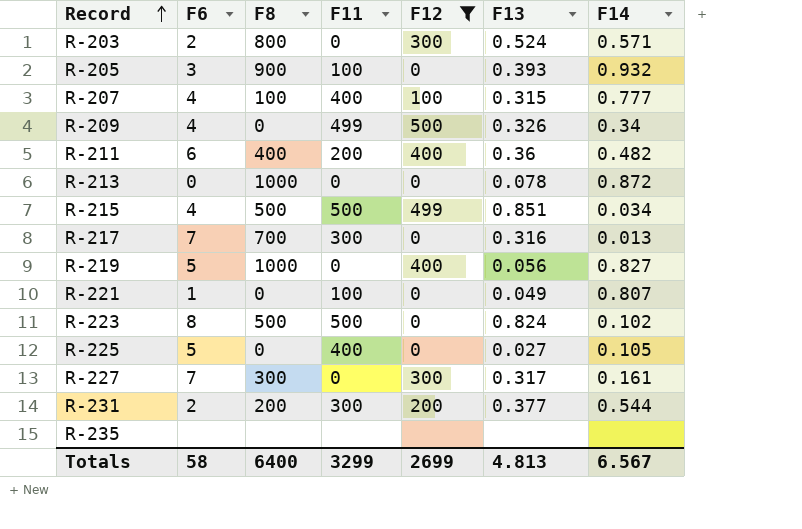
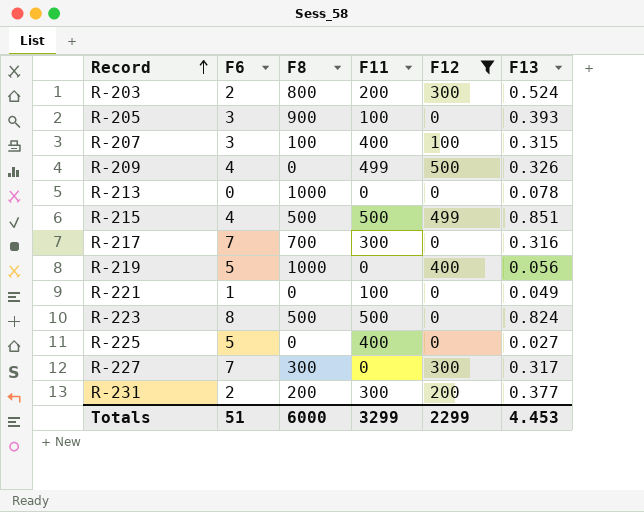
column F14 | position: 7 -> none
row R-211: 6 | 400 | 200 | 400 | 0.36 | 0.482 -> none
row R-235: none | none | none | none | none | none -> none
R-203 | F11: 0 -> 200
R-207 | F6: 4 -> 3
Totals | F6: 58 -> 51
Totals | F8: 6400 -> 6000
Totals | F12: 2699 -> 2299
Totals | F13: 4.813 -> 4.453

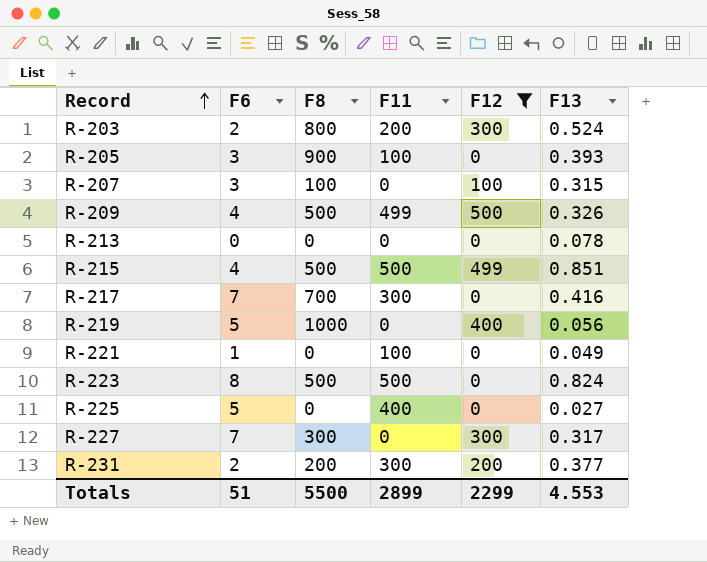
R-207 | F11: 400 -> 0
R-209 | F8: 0 -> 500
R-213 | F8: 1000 -> 0
R-217 | F13: 0.316 -> 0.416
Totals | F8: 6000 -> 5500
Totals | F11: 3299 -> 2899
Totals | F13: 4.453 -> 4.553

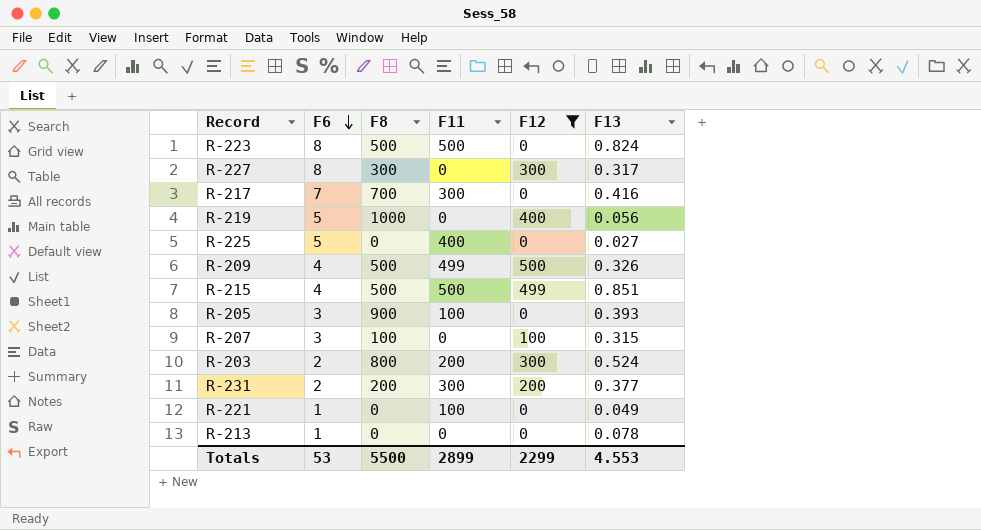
row order: Record ascending -> F6 descending
R-227 | F6: 7 -> 8
R-213 | F6: 0 -> 1
Totals | F6: 51 -> 53

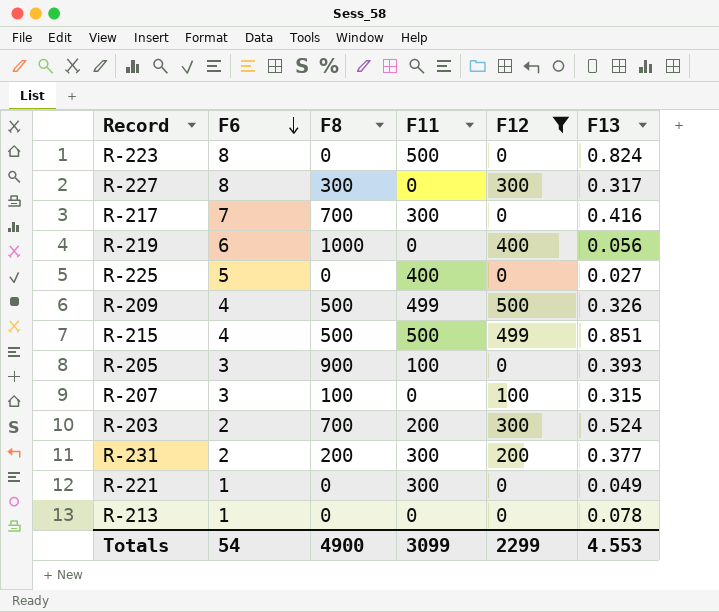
R-223 | F8: 500 -> 0
R-219 | F6: 5 -> 6
R-203 | F8: 800 -> 700
R-221 | F11: 100 -> 300
Totals | F6: 53 -> 54
Totals | F8: 5500 -> 4900
Totals | F11: 2899 -> 3099

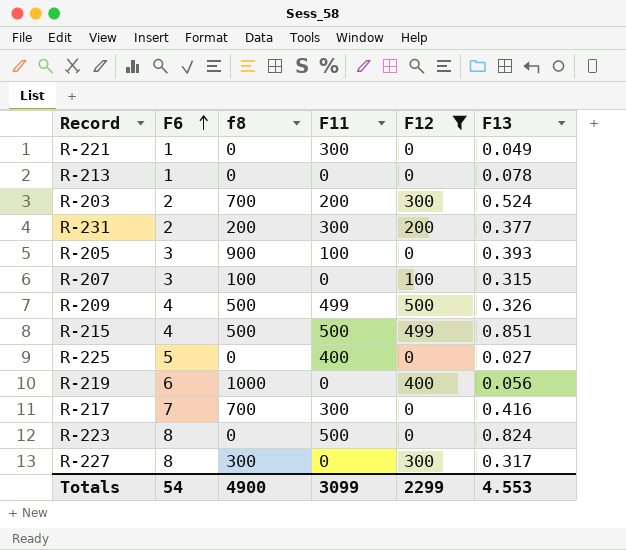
row order: F6 descending -> F6 ascending
column name: F8 -> f8

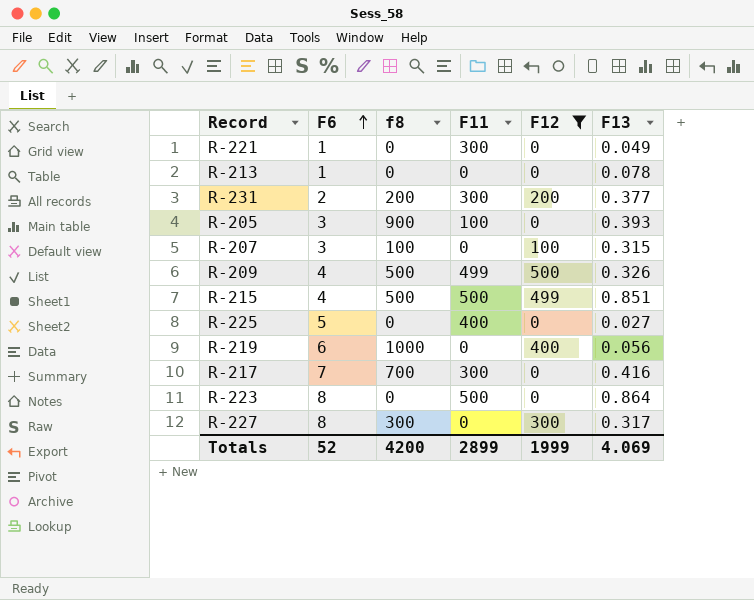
row R-203: 2 | 700 | 200 | 300 | 0.524 -> none
R-223 | F13: 0.824 -> 0.864
Totals | F6: 54 -> 52
Totals | f8: 4900 -> 4200
Totals | F11: 3099 -> 2899
Totals | F12: 2299 -> 1999
Totals | F13: 4.553 -> 4.069

